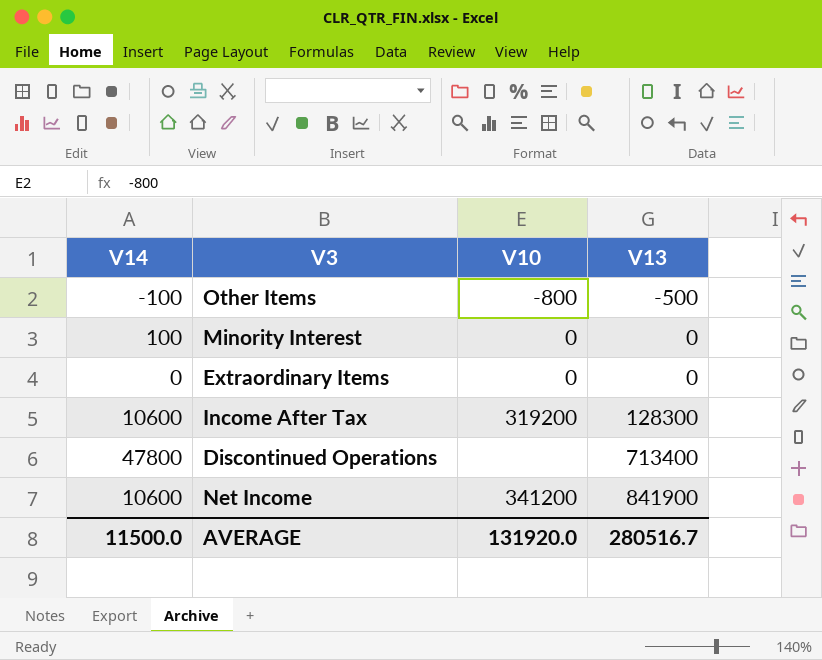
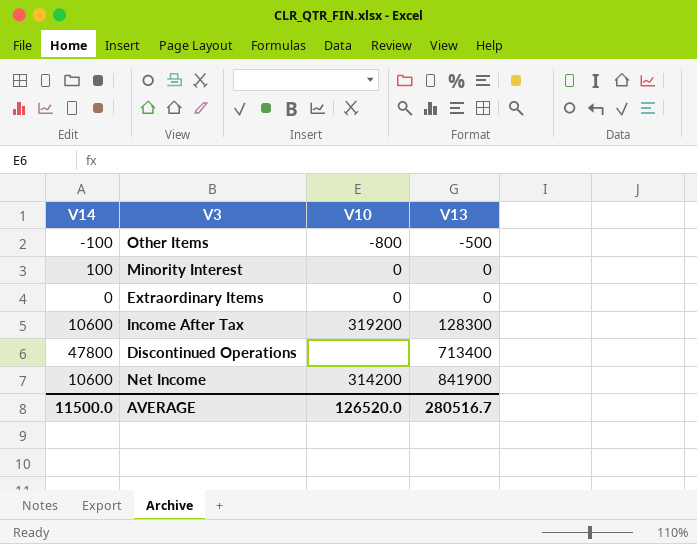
Net Income | V10: 341200 -> 314200
AVERAGE | V10: 131920.0 -> 126520.0

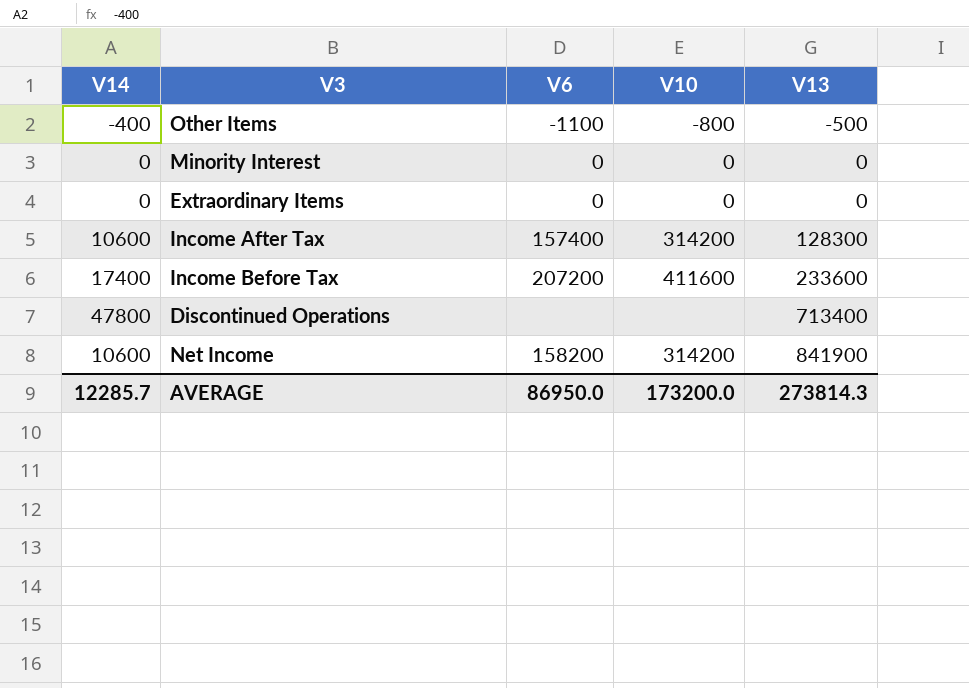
column V6 | position: none -> 3
Other Items | V14: -100 -> -400
Minority Interest | V14: 100 -> 0
Income After Tax | V10: 319200 -> 314200
row Income Before Tax: none -> 17400 | 207200 | 411600 | 233600
AVERAGE | V14: 11500.0 -> 12285.7
AVERAGE | V10: 126520.0 -> 173200.0
AVERAGE | V13: 280516.7 -> 273814.3

